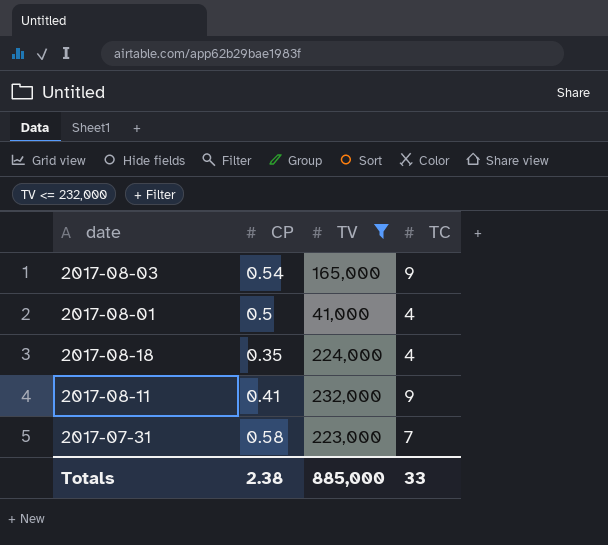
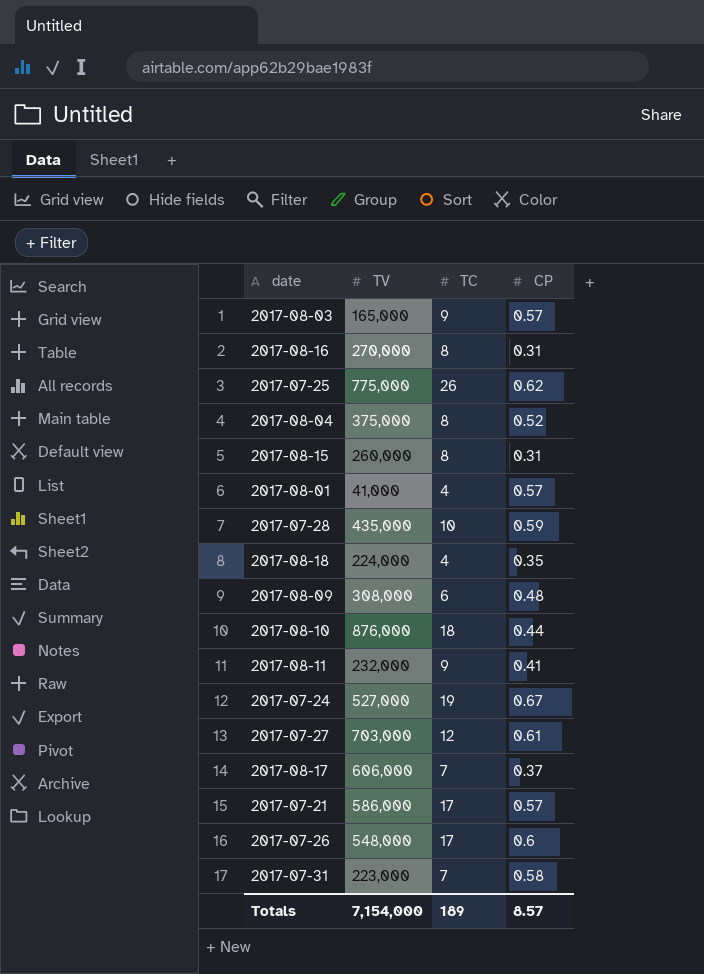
filter: TV <= 232,000 -> none
column CP | position: 2 -> 4
2017-08-03 | CP: 0.54 -> 0.57
2017-08-01 | CP: 0.5 -> 0.57
Totals | TV: 885,000 -> 7,154,000
Totals | TC: 33 -> 189
Totals | CP: 2.38 -> 8.57

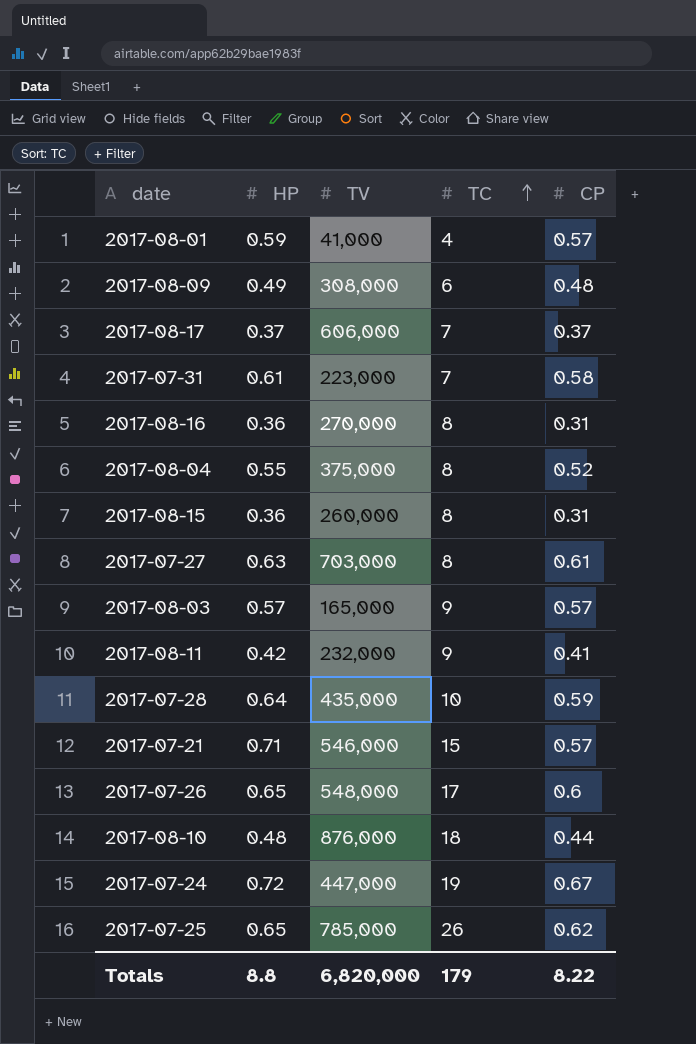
row order: none -> TC ascending
column HP | position: none -> 2
row 2017-08-18: 224,000 | 4 | 0.35 -> none
2017-07-27 | TC: 12 -> 8
2017-07-21 | TV: 586,000 -> 546,000
2017-07-21 | TC: 17 -> 15
2017-07-24 | TV: 527,000 -> 447,000
2017-07-25 | TV: 775,000 -> 785,000
Totals | TV: 7,154,000 -> 6,820,000
Totals | TC: 189 -> 179
Totals | CP: 8.57 -> 8.22

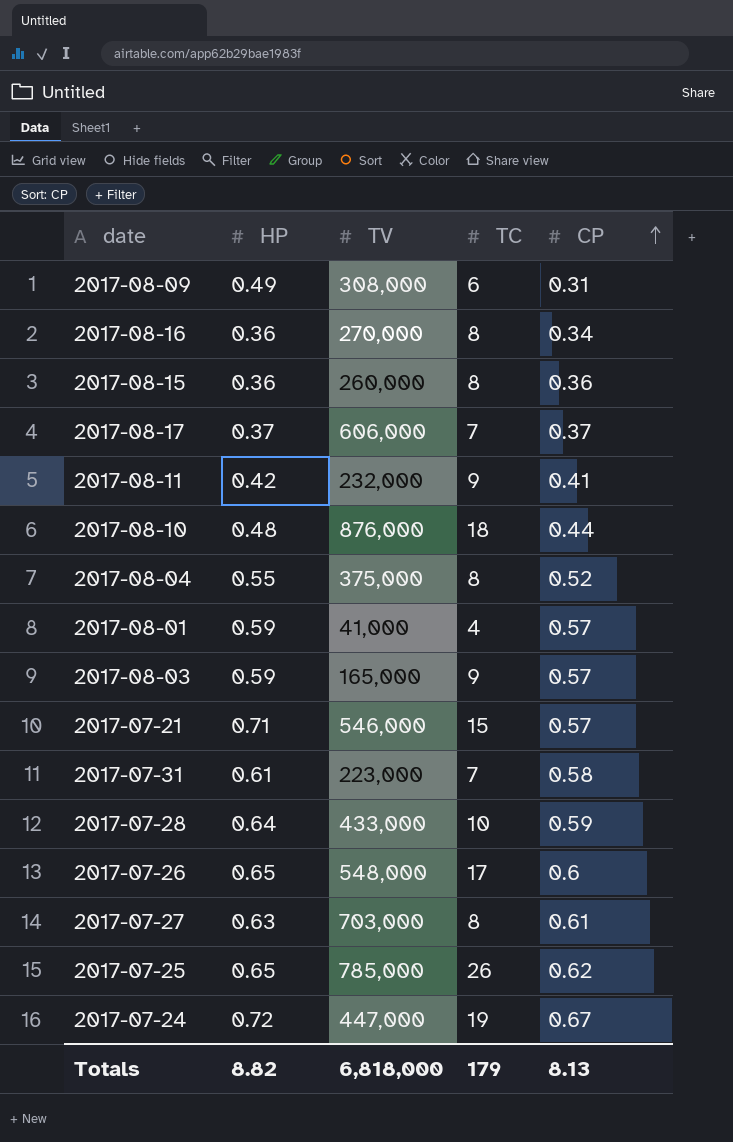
row order: TC ascending -> CP ascending
2017-08-09 | CP: 0.48 -> 0.31
2017-08-16 | CP: 0.31 -> 0.34
2017-08-15 | CP: 0.31 -> 0.36
2017-08-03 | HP: 0.57 -> 0.59
2017-07-28 | TV: 435,000 -> 433,000
Totals | HP: 8.8 -> 8.82
Totals | TV: 6,820,000 -> 6,818,000
Totals | CP: 8.22 -> 8.13

